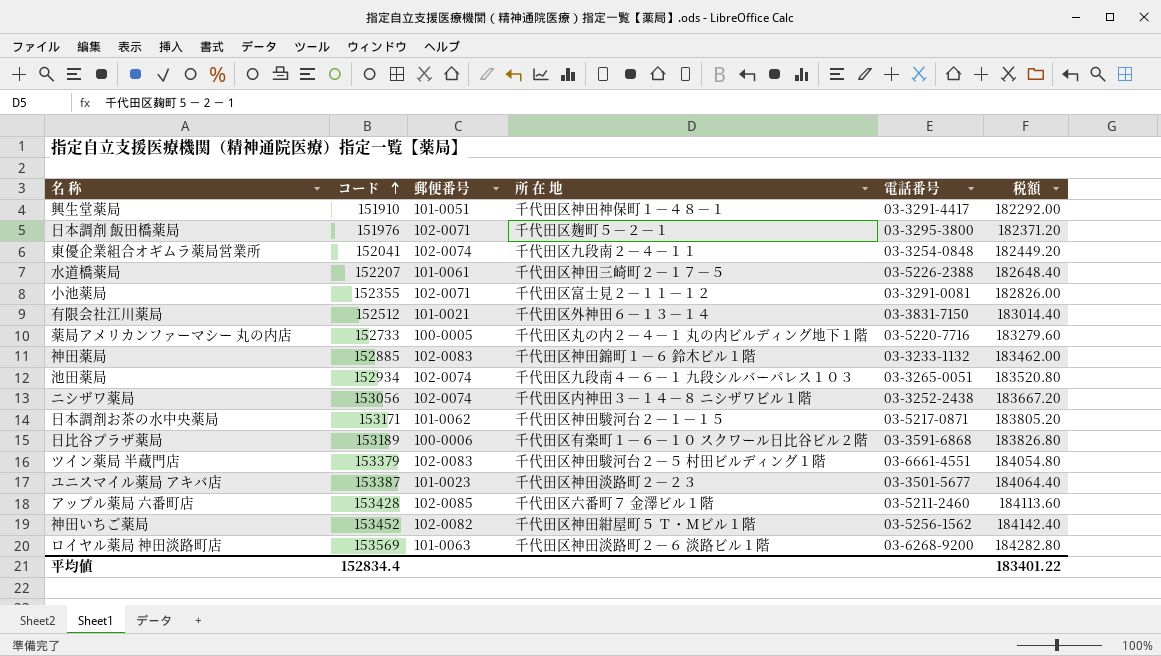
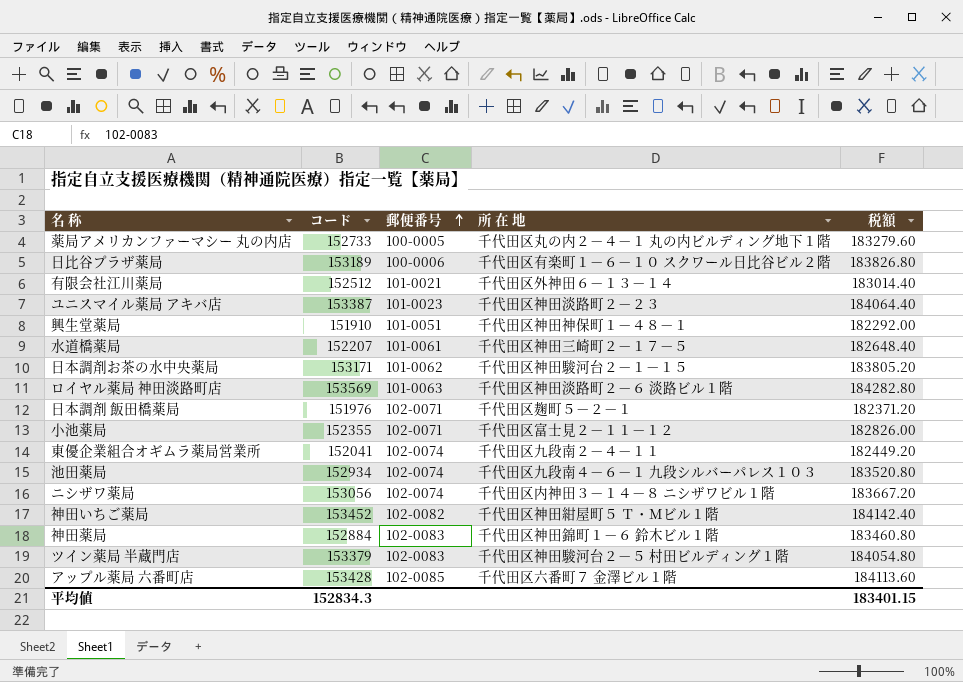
row order: コード ascending -> 郵便番号 ascending
column 電話番号 | position: 5 -> none
神田薬局 | コード: 152885 -> 152884
神田薬局 | 税額: 183462.00 -> 183460.80
平均値 | コード: 152834.4 -> 152834.3
平均値 | 税額: 183401.22 -> 183401.15

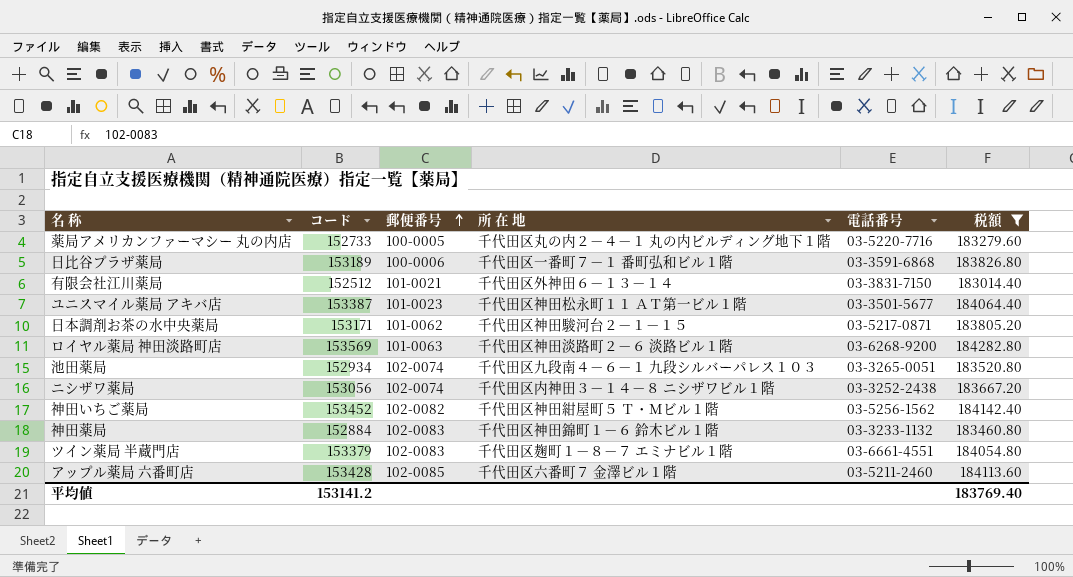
filter: none -> 税額 >= 183014.40
column 電話番号 | position: none -> 5
日比谷プラザ薬局 | 所 在 地: 千代田区有楽町１－６－１０ スクワール日比谷ビル２階 -> 千代田区一番町７－１ 番町弘和ビル１階
ユニスマイル薬局 アキバ店 | 所 在 地: 千代田区神田淡路町２－２３ -> 千代田区神田松永町１１ ＡＴ第一ビル１階
ツイン薬局 半蔵門店 | 所 在 地: 千代田区神田駿河台２－５ 村田ビルディング１階 -> 千代田区麹町１－８－７ エミナビル１階
平均値 | コード: 152834.3 -> 153141.2
平均値 | 税額: 183401.15 -> 183769.40

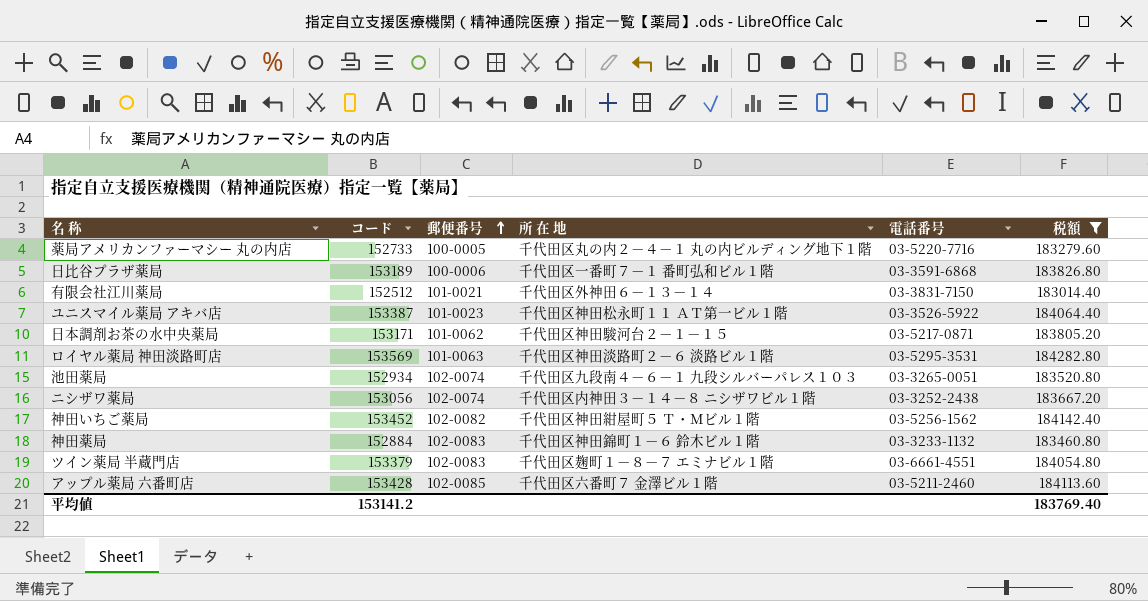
ユニスマイル薬局 アキバ店 | 電話番号: 03-3501-5677 -> 03-3526-5922
ロイヤル薬局 神田淡路町店 | 電話番号: 03-6268-9200 -> 03-5295-3531

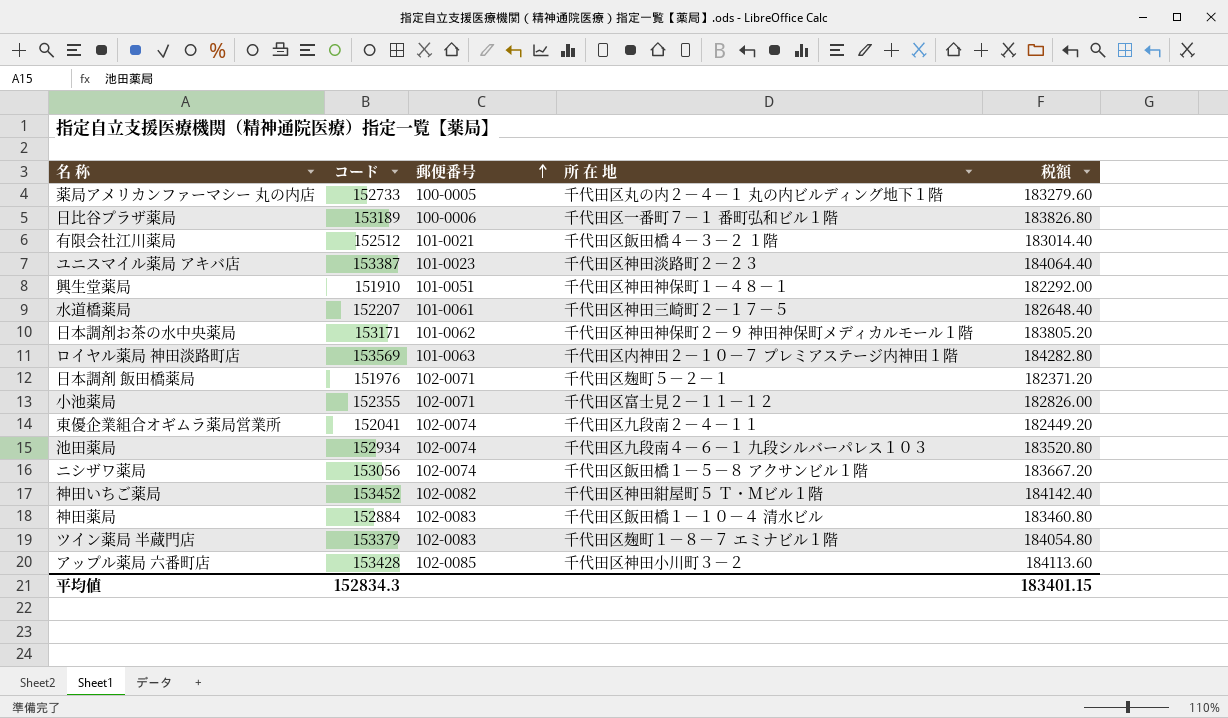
filter: 税額 >= 183014.40 -> none
column 電話番号 | position: 5 -> none
有限会社江川薬局 | 所 在 地: 千代田区外神田６－１３－１４ -> 千代田区飯田橋４－３－２ １階
ユニスマイル薬局 アキバ店 | 所 在 地: 千代田区神田松永町１１ ＡＴ第一ビル１階 -> 千代田区神田淡路町２－２３
日本調剤お茶の水中央薬局 | 所 在 地: 千代田区神田駿河台２－１－１５ -> 千代田区神田神保町２－９ 神田神保町メディカルモール１階
ロイヤル薬局 神田淡路町店 | 所 在 地: 千代田区神田淡路町２－６ 淡路ビル１階 -> 千代田区内神田２－１０－７ プレミアステージ内神田１階
ニシザワ薬局 | 所 在 地: 千代田区内神田３－１４－８ ニシザワビル１階 -> 千代田区飯田橋１－５－８ アクサンビル１階
神田薬局 | 所 在 地: 千代田区神田錦町１－６ 鈴木ビル１階 -> 千代田区飯田橋１－１０－４ 清水ビル
アップル薬局 六番町店 | 所 在 地: 千代田区六番町７ 金澤ビル１階 -> 千代田区神田小川町３－２
平均値 | コード: 153141.2 -> 152834.3
平均値 | 税額: 183769.40 -> 183401.15

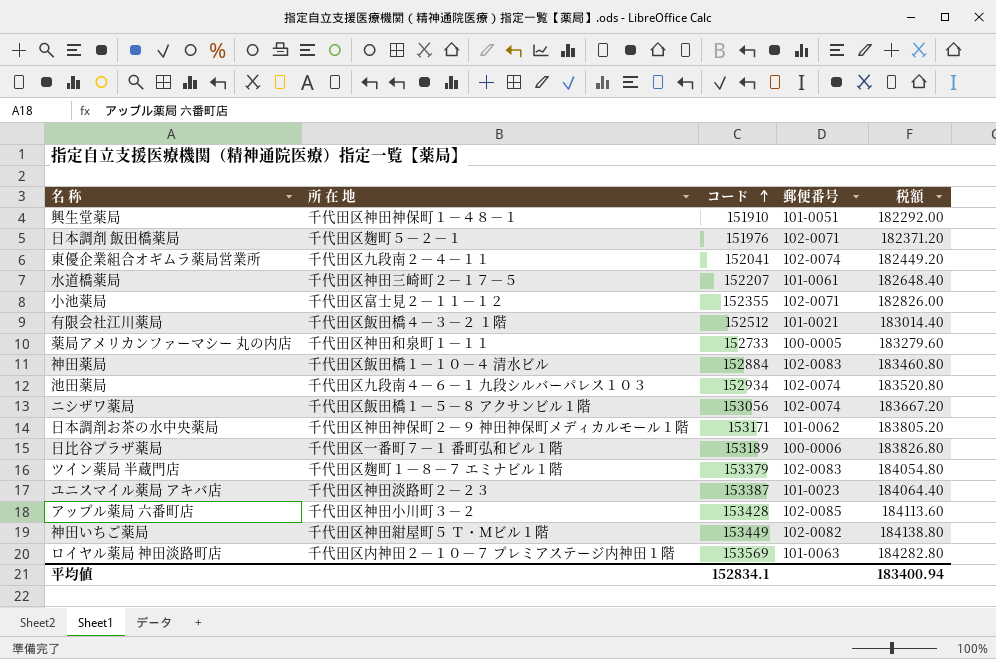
row order: 郵便番号 ascending -> コード ascending
column 所 在 地 | position: 4 -> 2
薬局アメリカンファーマシー 丸の内店 | 所 在 地: 千代田区丸の内２－４－１ 丸の内ビルディング地下１階 -> 千代田区神田和泉町１－１１
神田いちご薬局 | コード: 153452 -> 153449
神田いちご薬局 | 税額: 184142.40 -> 184138.80
平均値 | コード: 152834.3 -> 152834.1
平均値 | 税額: 183401.15 -> 183400.94

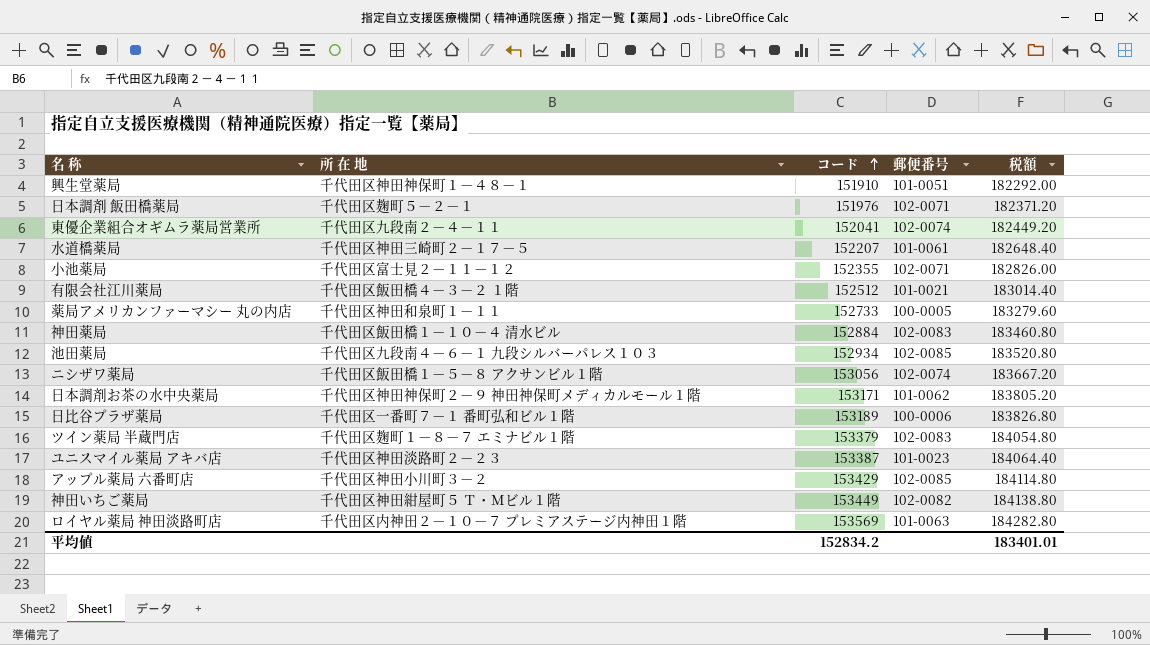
池田薬局 | 郵便番号: 102-0074 -> 102-0085
アップル薬局 六番町店 | コード: 153428 -> 153429
アップル薬局 六番町店 | 税額: 184113.60 -> 184114.80
平均値 | コード: 152834.1 -> 152834.2
平均値 | 税額: 183400.94 -> 183401.01

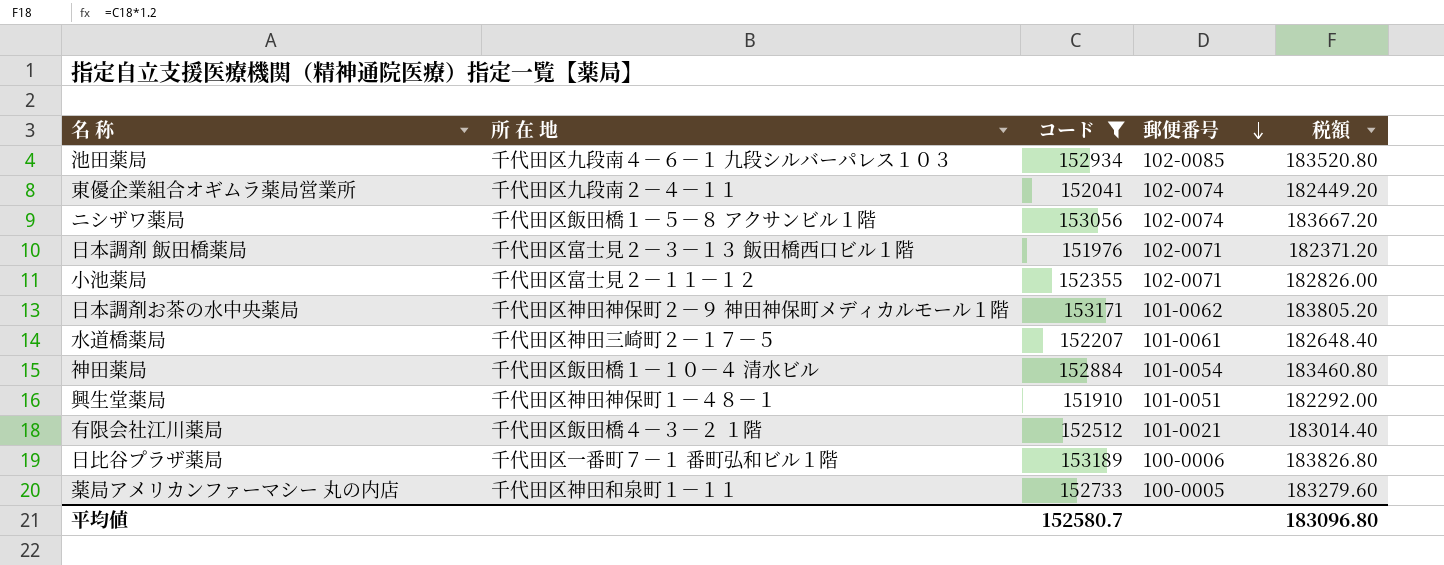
filter: none -> コード <= 153189
row order: コード ascending -> 郵便番号 descending
日本調剤 飯田橋薬局 | 所 在 地: 千代田区麹町５－２－１ -> 千代田区富士見２－３－１３ 飯田橋西口ビル１階
神田薬局 | 郵便番号: 102-0083 -> 101-0054
平均値 | コード: 152834.2 -> 152580.7
平均値 | 税額: 183401.01 -> 183096.80

